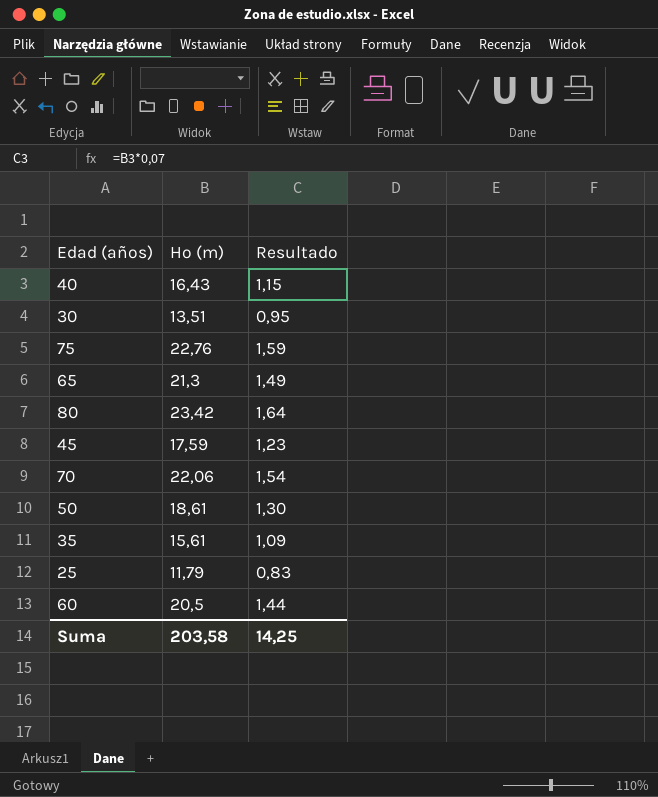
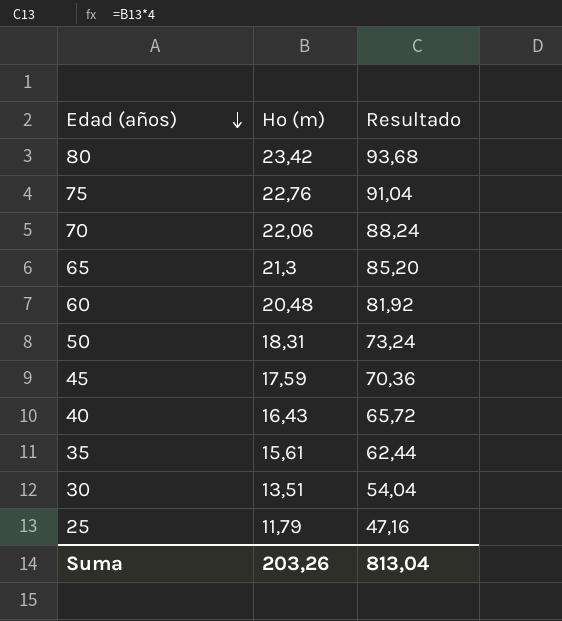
row order: none -> Edad (años) descending
column Resultado | formula: [Ho (m)] * 0,07 -> [Ho (m)] * 4
60 | Ho (m): 20,5 -> 20,48
50 | Ho (m): 18,61 -> 18,31
Suma | Ho (m): 203,58 -> 203,26
Suma | Resultado: 14,25 -> 813,04

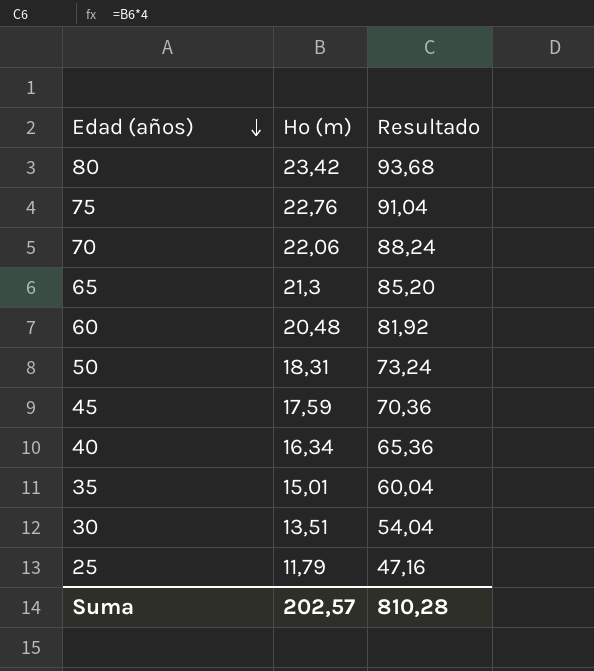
40 | Ho (m): 16,43 -> 16,34
40 | Resultado: 65,72 -> 65,36
35 | Ho (m): 15,61 -> 15,01
35 | Resultado: 62,44 -> 60,04
Suma | Ho (m): 203,26 -> 202,57
Suma | Resultado: 813,04 -> 810,28

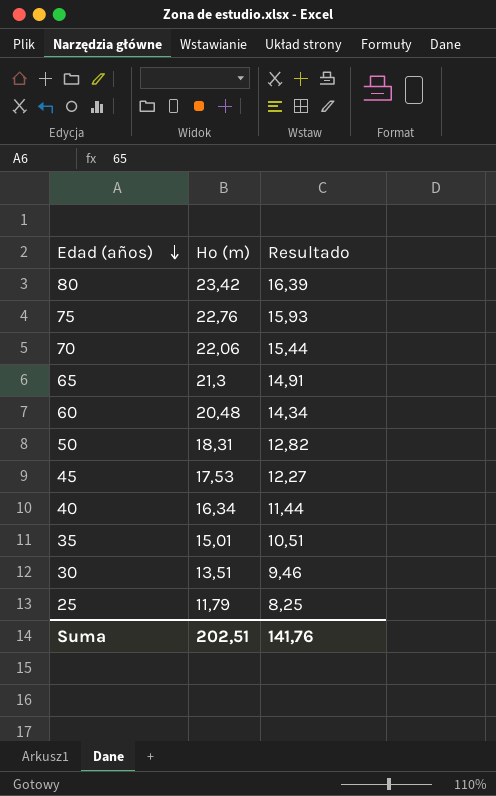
column Resultado | formula: [Ho (m)] * 4 -> [Ho (m)] * 0,7
45 | Ho (m): 17,59 -> 17,53
Suma | Ho (m): 202,57 -> 202,51
Suma | Resultado: 810,28 -> 141,76

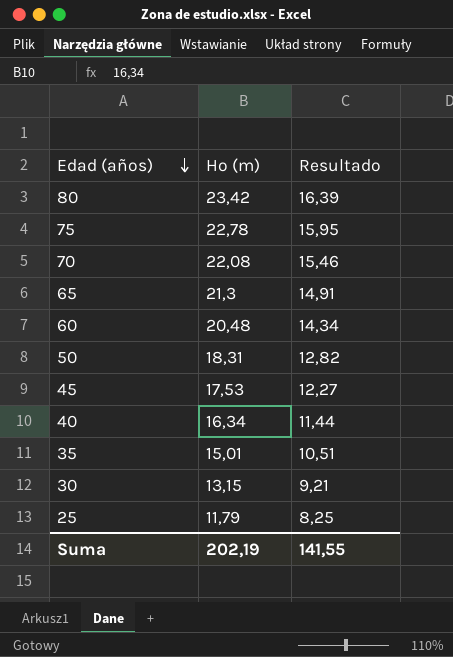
75 | Ho (m): 22,76 -> 22,78
75 | Resultado: 15,93 -> 15,95
70 | Ho (m): 22,06 -> 22,08
70 | Resultado: 15,44 -> 15,46
30 | Ho (m): 13,51 -> 13,15
30 | Resultado: 9,46 -> 9,21
Suma | Ho (m): 202,51 -> 202,19
Suma | Resultado: 141,76 -> 141,55

